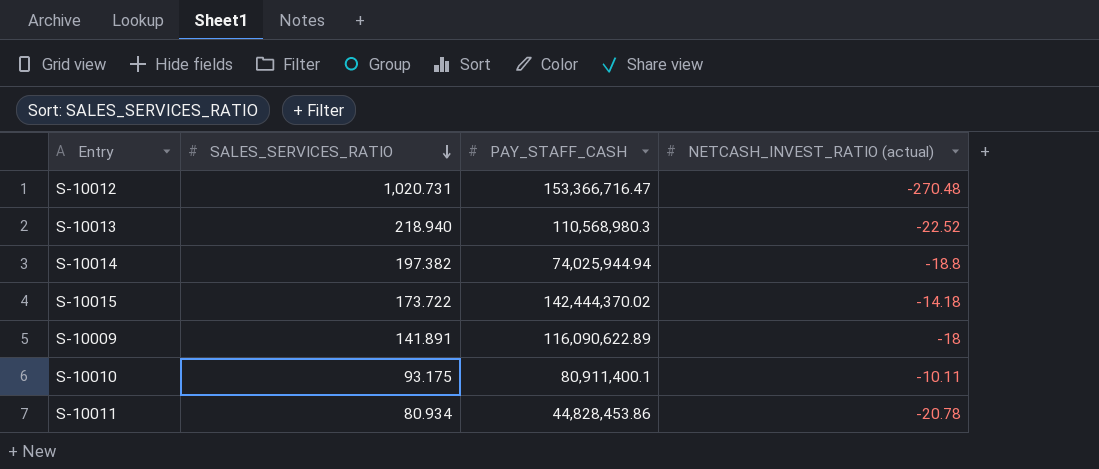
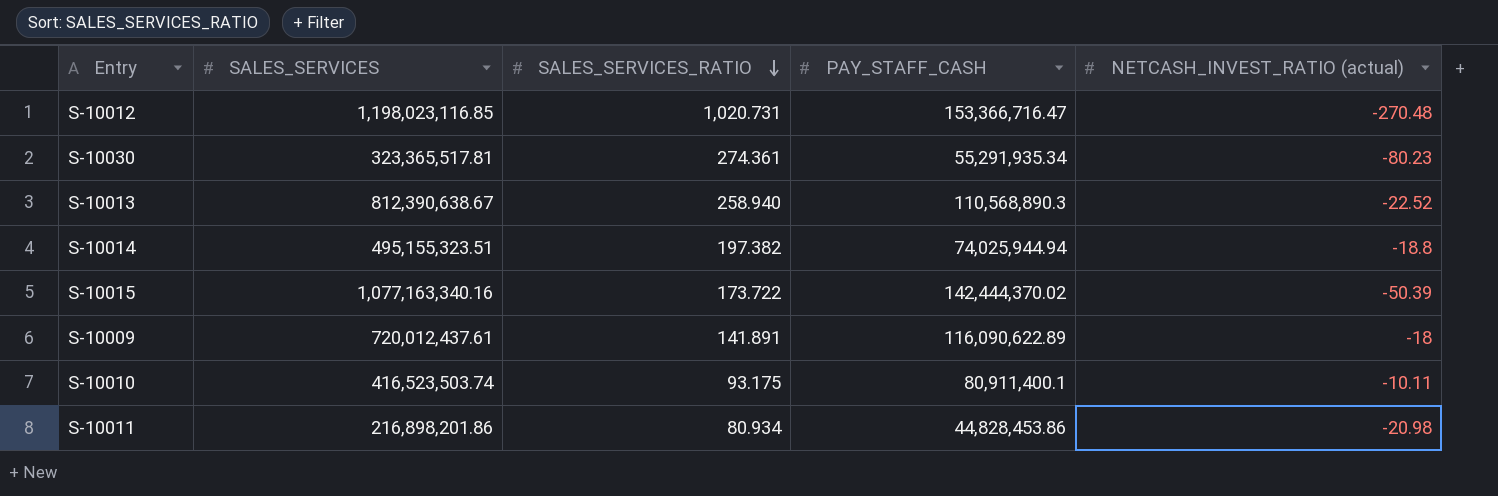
column SALES_SERVICES | position: none -> 2
row S-10030: none -> 323,365,517.81 | 274.361 | 55,291,935.34 | -80.23
S-10013 | SALES_SERVICES_RATIO: 218.940 -> 258.940
S-10013 | PAY_STAFF_CASH: 110,568,980.3 -> 110,568,890.3
S-10015 | NETCASH_INVEST_RATIO (actual): -14.18 -> -50.39
S-10011 | NETCASH_INVEST_RATIO (actual): -20.78 -> -20.98

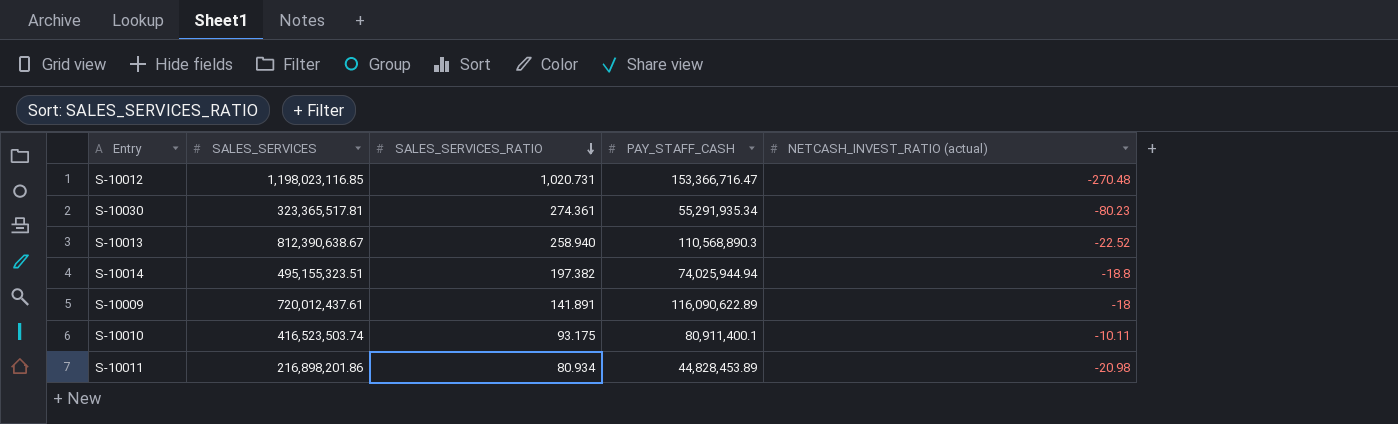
row S-10015: 1,077,163,340.16 | 173.722 | 142,444,370.02 | -50.39 -> none
S-10011 | PAY_STAFF_CASH: 44,828,453.86 -> 44,828,453.89

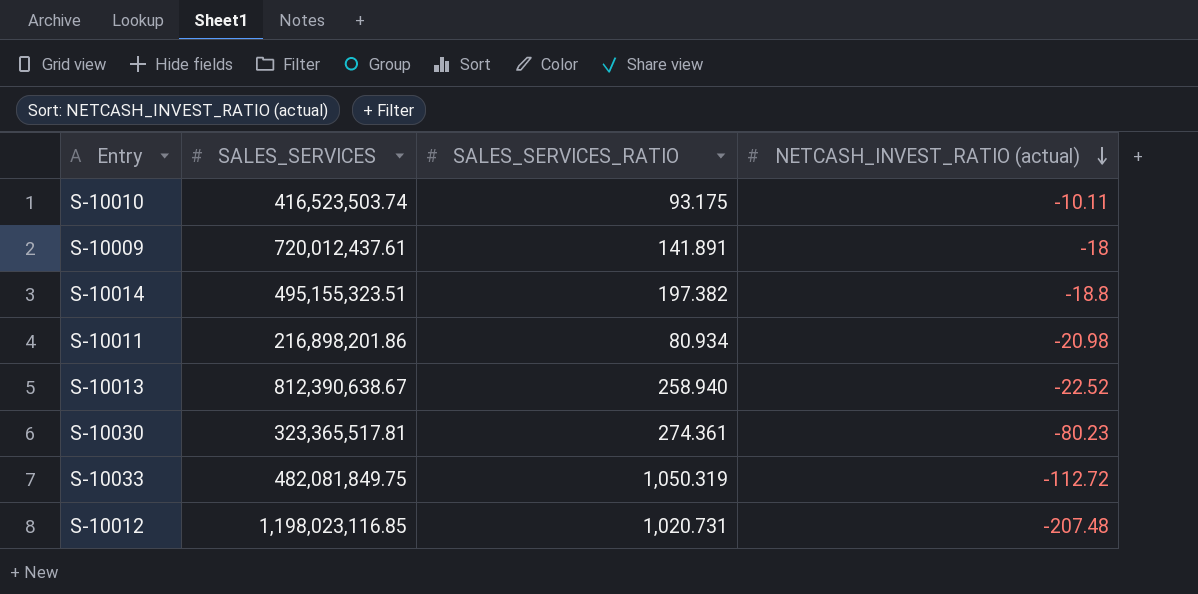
row order: SALES_SERVICES_RATIO descending -> NETCASH_INVEST_RATIO (actual) descending
column PAY_STAFF_CASH | position: 4 -> none
row S-10033: none -> 482,081,849.75 | 1,050.319 | -112.72
S-10012 | NETCASH_INVEST_RATIO (actual): -270.48 -> -207.48

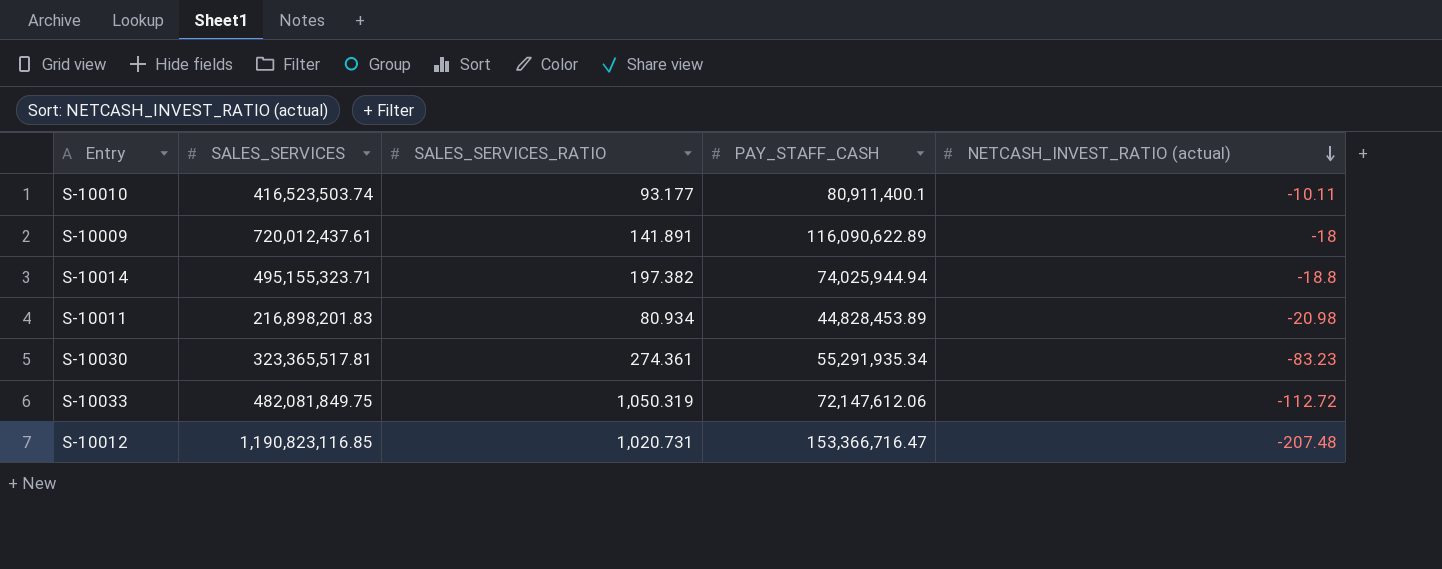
column PAY_STAFF_CASH | position: none -> 4
row S-10013: 812,390,638.67 | 258.940 | -22.52 -> none
S-10010 | SALES_SERVICES_RATIO: 93.175 -> 93.177
S-10014 | SALES_SERVICES: 495,155,323.51 -> 495,155,323.71
S-10011 | SALES_SERVICES: 216,898,201.86 -> 216,898,201.83
S-10030 | NETCASH_INVEST_RATIO (actual): -80.23 -> -83.23
S-10012 | SALES_SERVICES: 1,198,023,116.85 -> 1,190,823,116.85

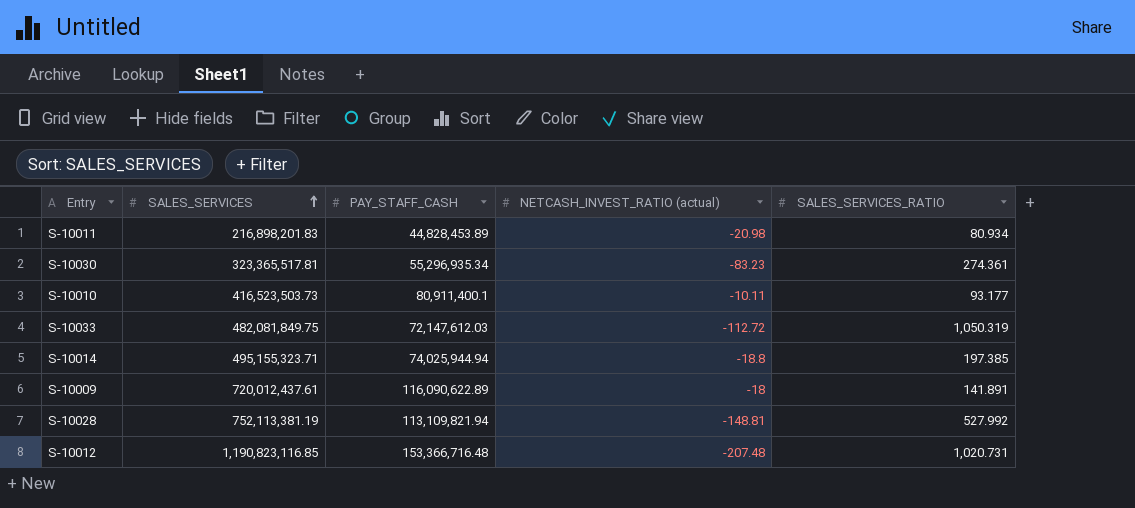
row order: NETCASH_INVEST_RATIO (actual) descending -> SALES_SERVICES ascending
column SALES_SERVICES_RATIO | position: 3 -> 5
S-10030 | PAY_STAFF_CASH: 55,291,935.34 -> 55,296,935.34
S-10010 | SALES_SERVICES: 416,523,503.74 -> 416,523,503.73
S-10033 | PAY_STAFF_CASH: 72,147,612.06 -> 72,147,612.03
S-10014 | SALES_SERVICES_RATIO: 197.382 -> 197.385
row S-10028: none -> 752,113,381.19 | 113,109,821.94 | -148.81 | 527.992
S-10012 | PAY_STAFF_CASH: 153,366,716.47 -> 153,366,716.48

